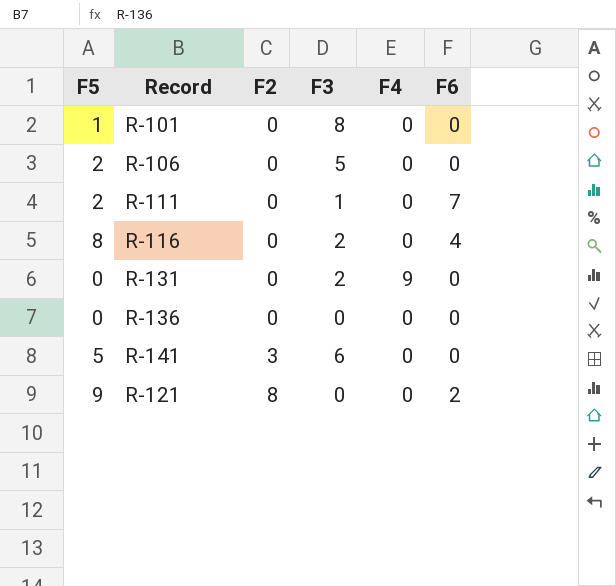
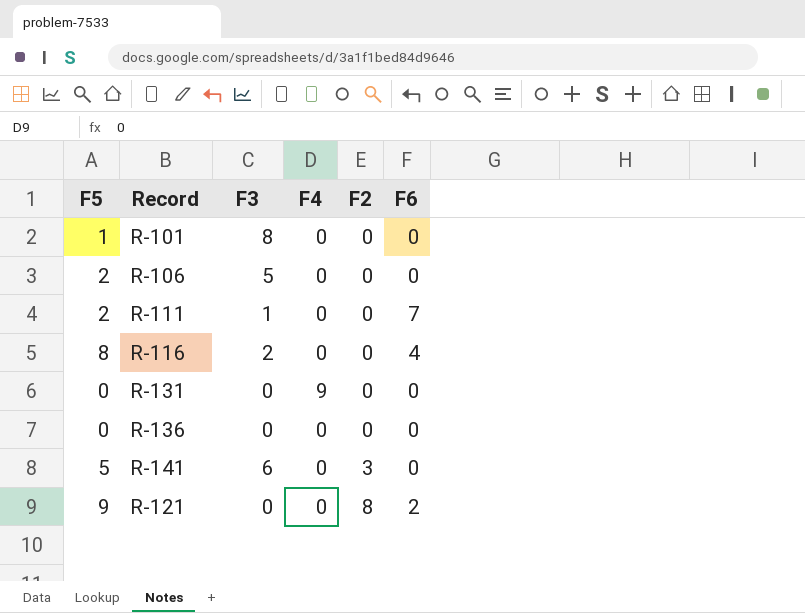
column F2 | position: 3 -> 5
R-131 | F3: 2 -> 0

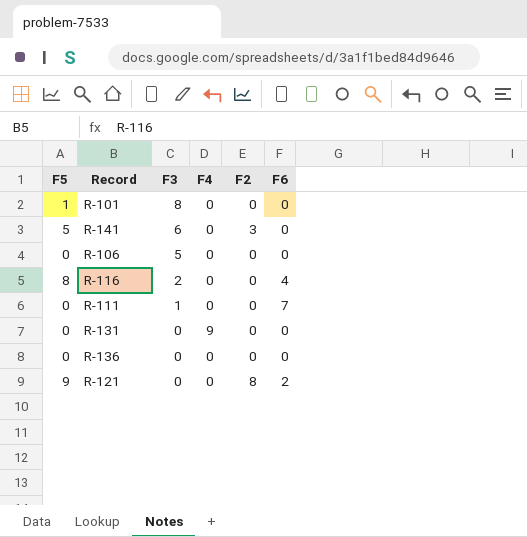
row order: F2 ascending -> F3 descending
R-106 | F5: 2 -> 0
R-111 | F5: 2 -> 0

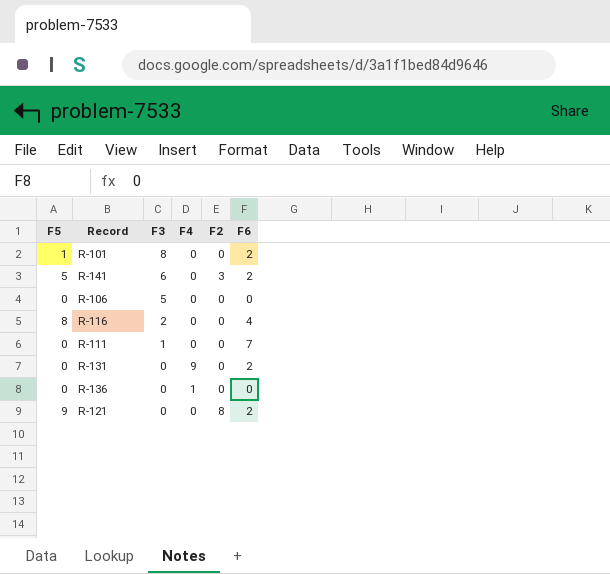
R-101 | F6: 0 -> 2
R-141 | F6: 0 -> 2
R-131 | F6: 0 -> 2
R-136 | F4: 0 -> 1

